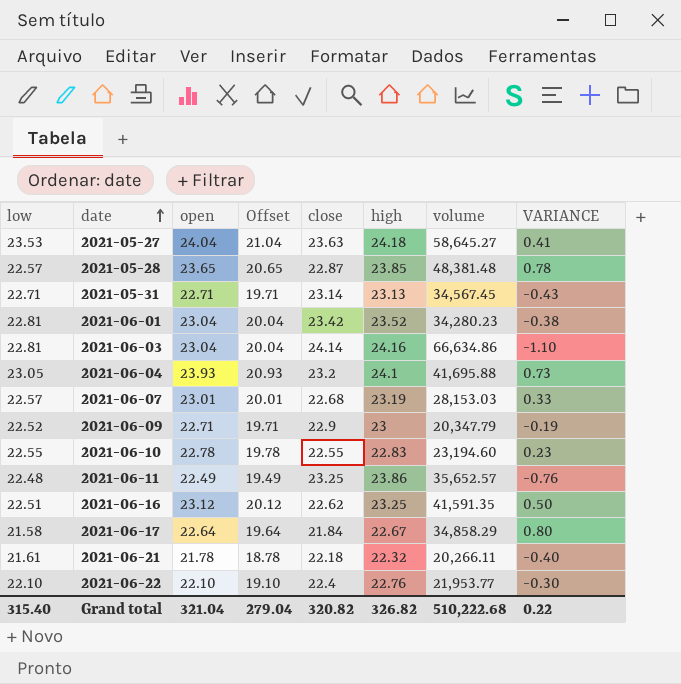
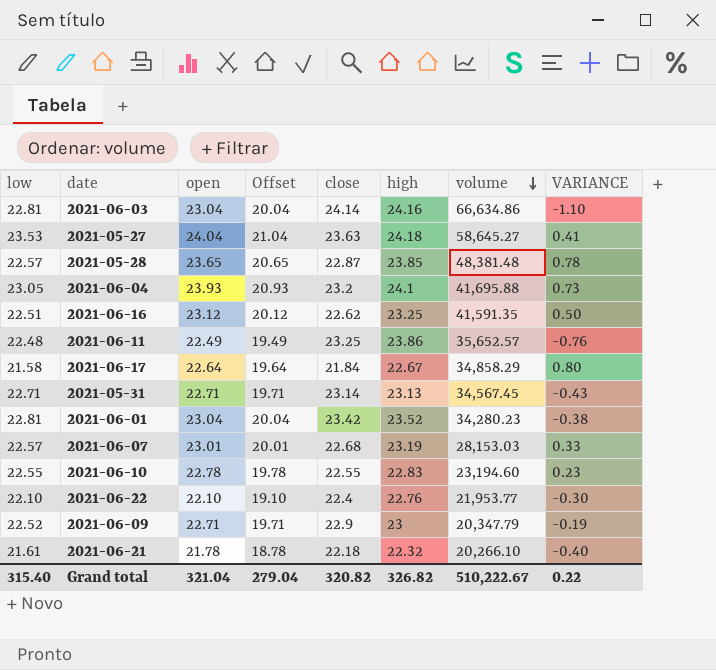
row order: date ascending -> volume descending
2021-06-21 | volume: 20,266.11 -> 20,266.10
Grand total | volume: 510,222.68 -> 510,222.67

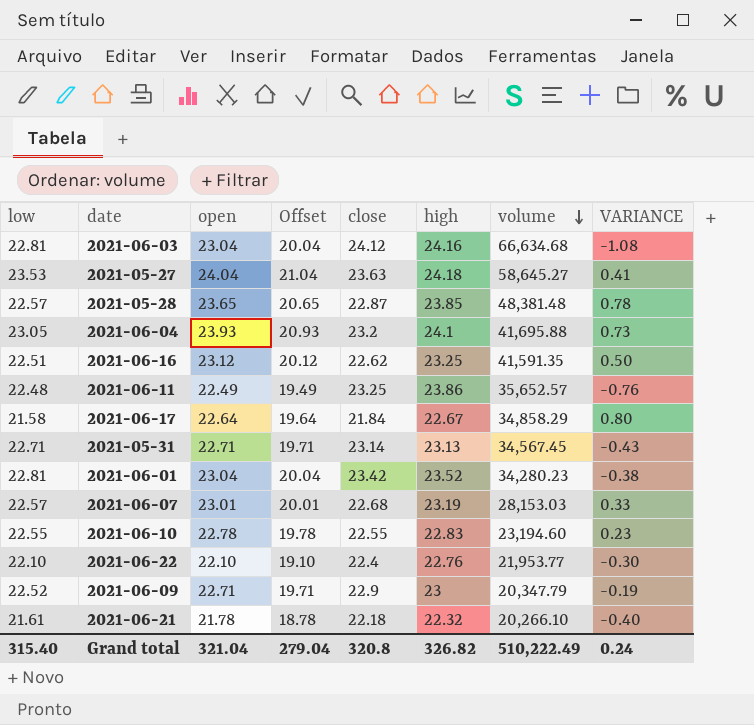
2021-06-03 | close: 24.14 -> 24.12
2021-06-03 | volume: 66,634.86 -> 66,634.68
2021-06-03 | VARIANCE: -1.10 -> -1.08
Grand total | close: 320.82 -> 320.8
Grand total | volume: 510,222.67 -> 510,222.49
Grand total | VARIANCE: 0.22 -> 0.24

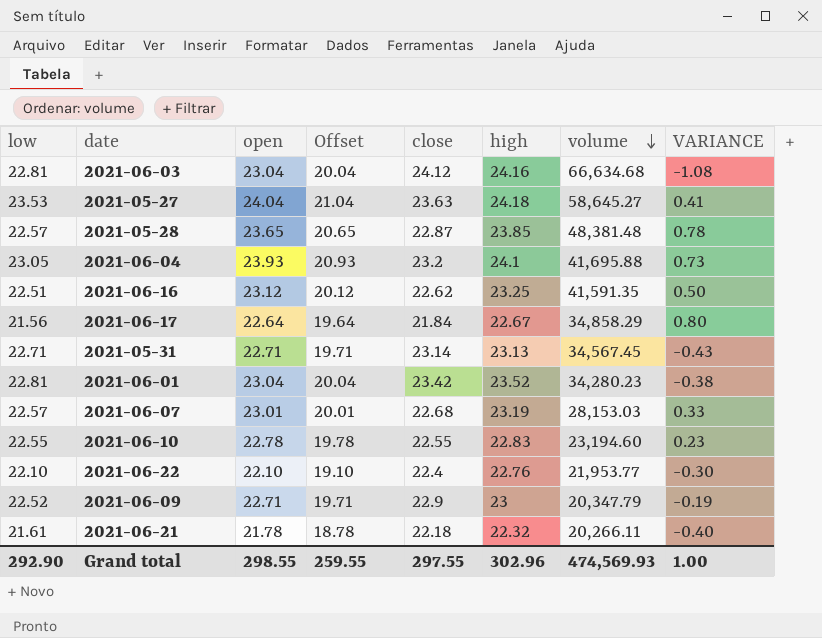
row 2021-06-11: 22.48 | 22.49 | 19.49 | 23.25 | 23.86 | 35,652.57 | -0.76 -> none
2021-06-17 | low: 21.58 -> 21.56
2021-06-21 | volume: 20,266.10 -> 20,266.11
Grand total | low: 315.40 -> 292.90
Grand total | open: 321.04 -> 298.55
Grand total | Offset: 279.04 -> 259.55
Grand total | close: 320.8 -> 297.55
Grand total | high: 326.82 -> 302.96
Grand total | volume: 510,222.49 -> 474,569.93
Grand total | VARIANCE: 0.24 -> 1.00

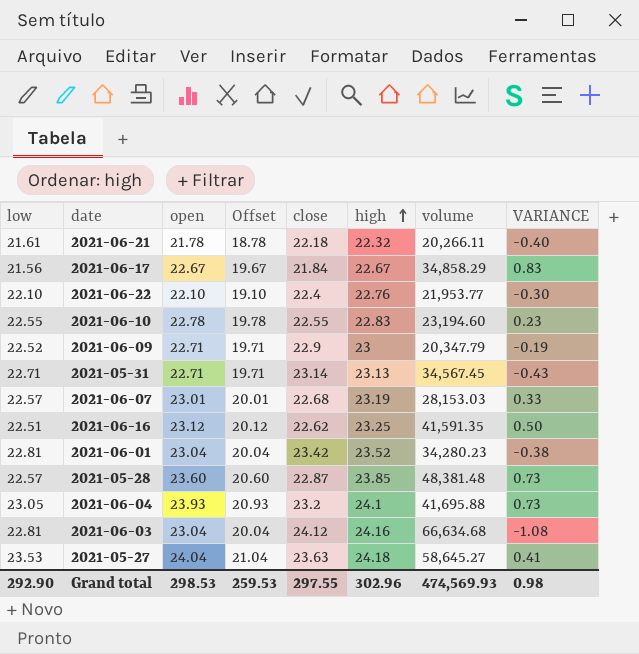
row order: volume descending -> high ascending
2021-06-17 | open: 22.64 -> 22.67
2021-06-17 | Offset: 19.64 -> 19.67
2021-06-17 | VARIANCE: 0.80 -> 0.83
2021-05-28 | open: 23.65 -> 23.60
2021-05-28 | Offset: 20.65 -> 20.60
2021-05-28 | VARIANCE: 0.78 -> 0.73
Grand total | open: 298.55 -> 298.53
Grand total | Offset: 259.55 -> 259.53
Grand total | VARIANCE: 1.00 -> 0.98

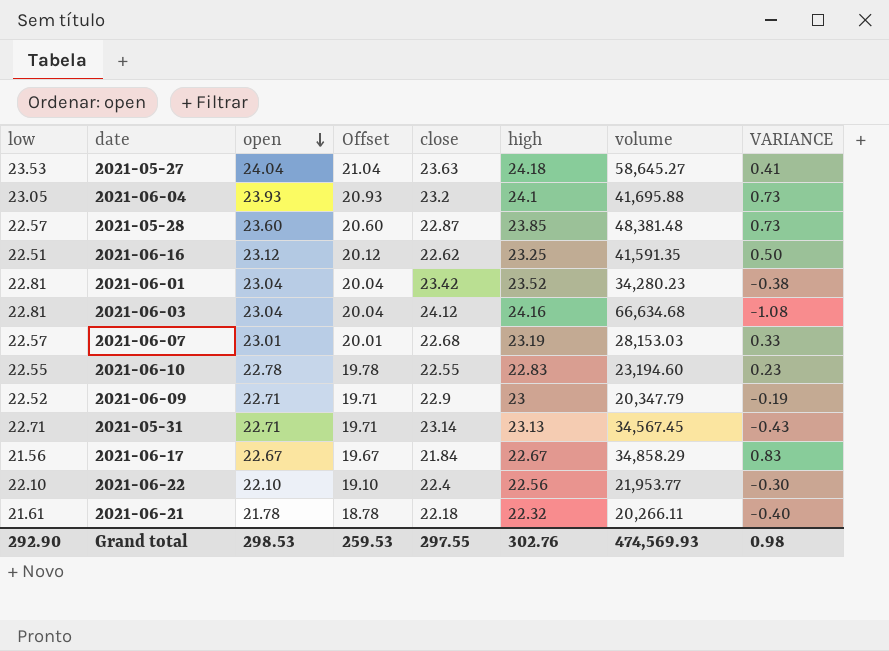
row order: high ascending -> open descending
2021-06-22 | high: 22.76 -> 22.56
Grand total | high: 302.96 -> 302.76

